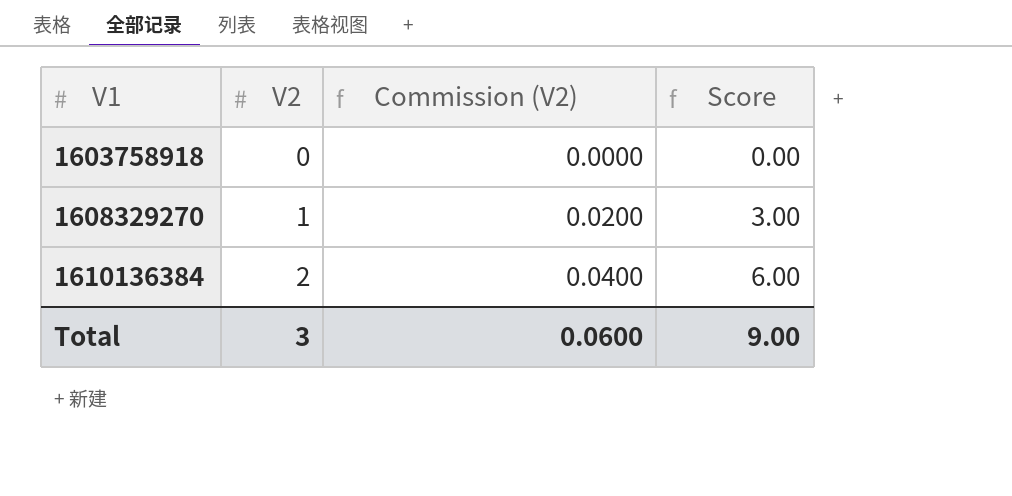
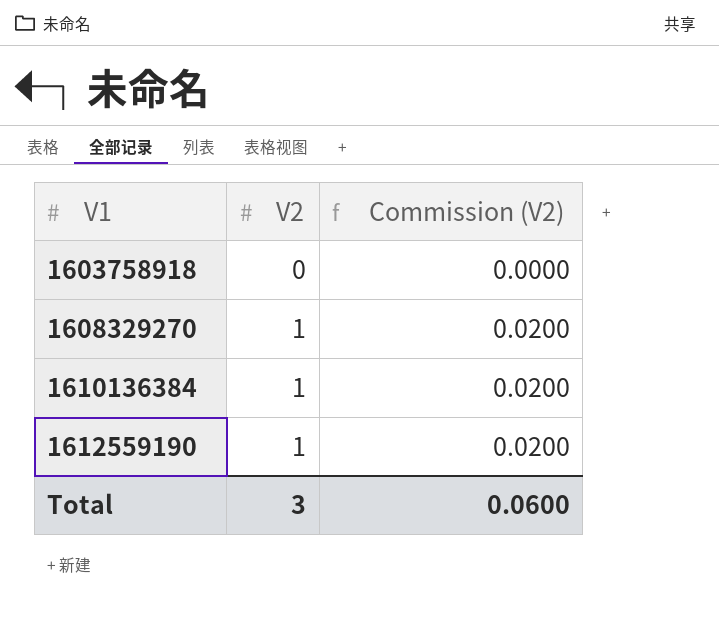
column Score | formula: [V2] * 3 -> none
1610136384 | V2: 2 -> 1
1610136384 | Commission (V2): 0.0400 -> 0.0200
row 1612559190: none -> 1 | 0.0200

